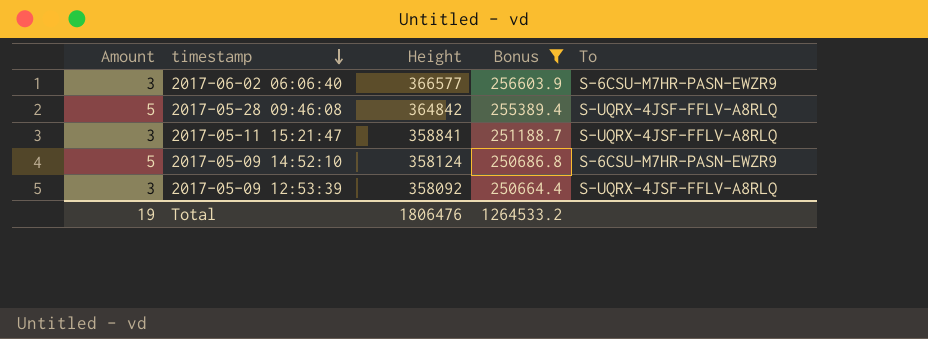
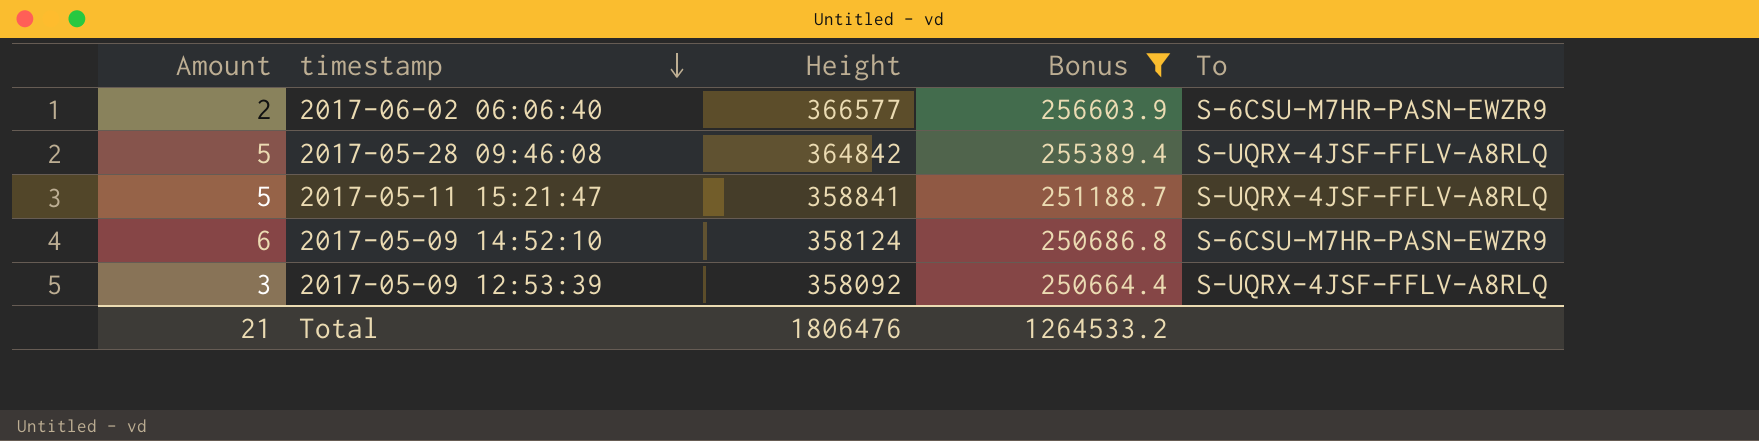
2017-06-02 06:06:40 | Amount: 3 -> 2
2017-05-11 15:21:47 | Amount: 3 -> 5
2017-05-09 14:52:10 | Amount: 5 -> 6
Total | Amount: 19 -> 21

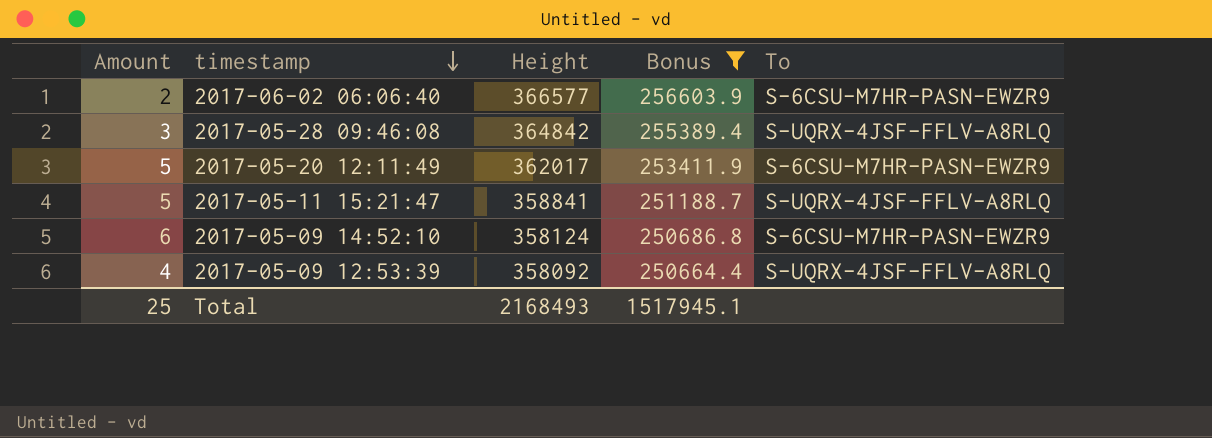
2017-05-28 09:46:08 | Amount: 5 -> 3
row 2017-05-20 12:11:49: none -> 5 | 362017 | 253411.9 | S-6CSU-M7HR-PASN-EWZR9
2017-05-09 12:53:39 | Amount: 3 -> 4
Total | Amount: 21 -> 25
Total | Height: 1806476 -> 2168493
Total | Bonus: 1264533.2 -> 1517945.1

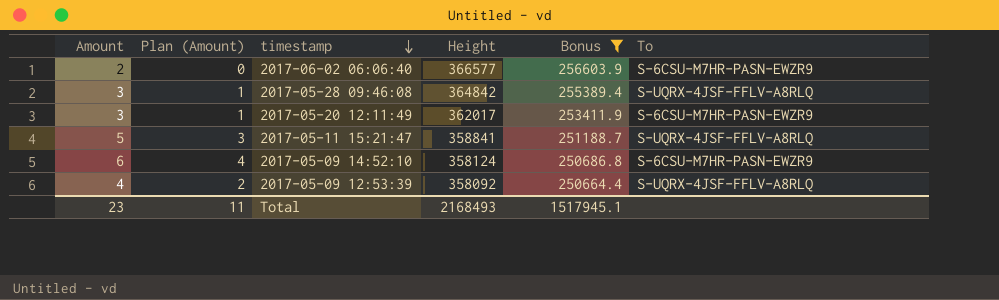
column Plan (Amount) | formula: none -> [Amount] - 2
2017-05-20 12:11:49 | Amount: 5 -> 3
Total | Amount: 25 -> 23

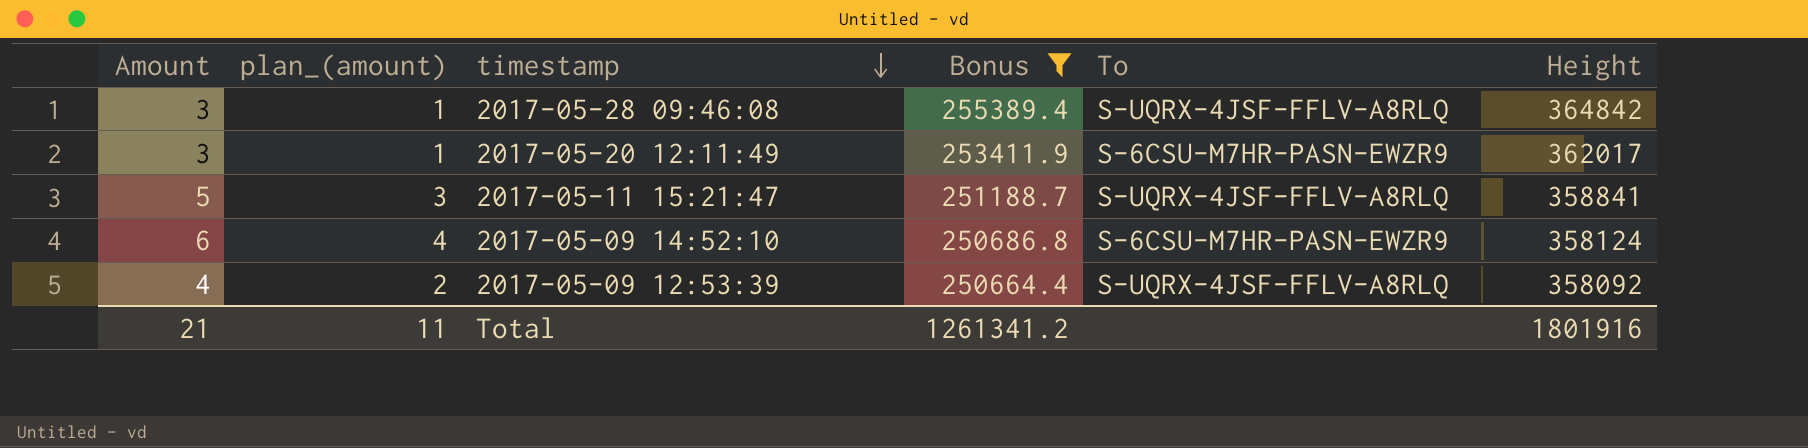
column name: Plan (Amount) -> plan_(amount)
column Height | position: 4 -> 6
row 2017-06-02 06:06:40: 2 | 0 | 366577 | 256603.9 | S-6CSU-M7HR-PASN-EWZR9 -> none
Total | Amount: 23 -> 21
Total | Bonus: 1517945.1 -> 1261341.2
Total | Height: 2168493 -> 1801916

